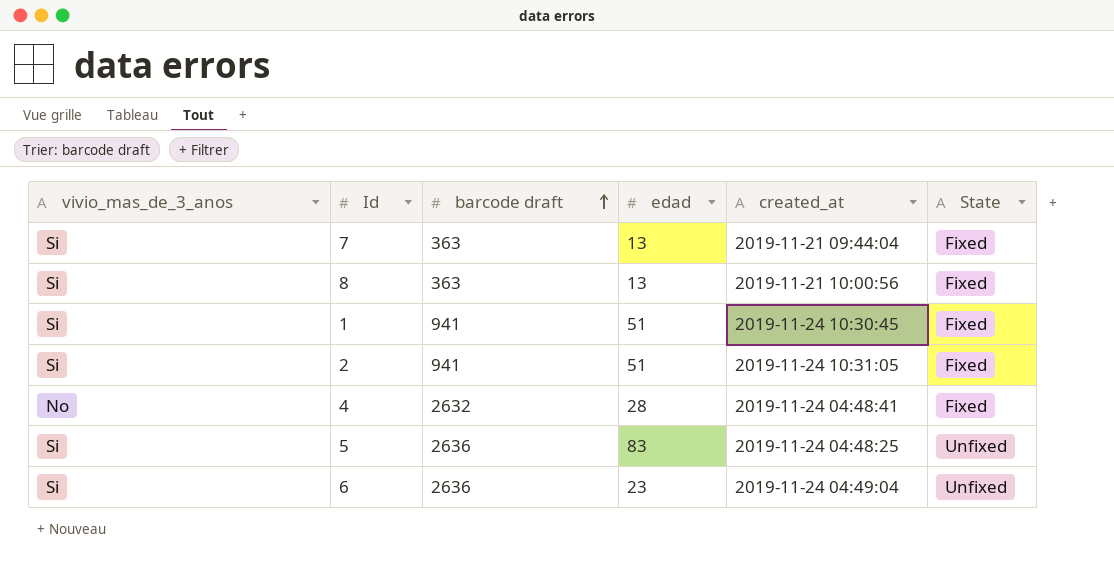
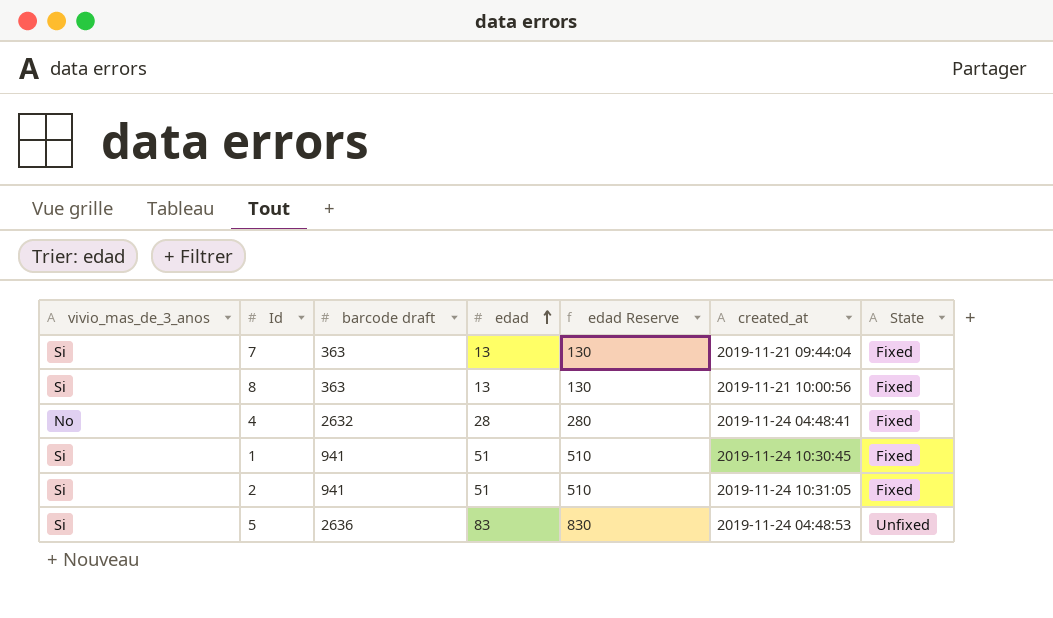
row order: barcode draft ascending -> edad ascending
column edad Reserve | formula: none -> [edad] * 10
row 6: Si | 2636 | 23 | 2019-11-24 04:49:04 | Unfixed -> none
5 | created_at: 2019-11-24 04:48:25 -> 2019-11-24 04:48:53

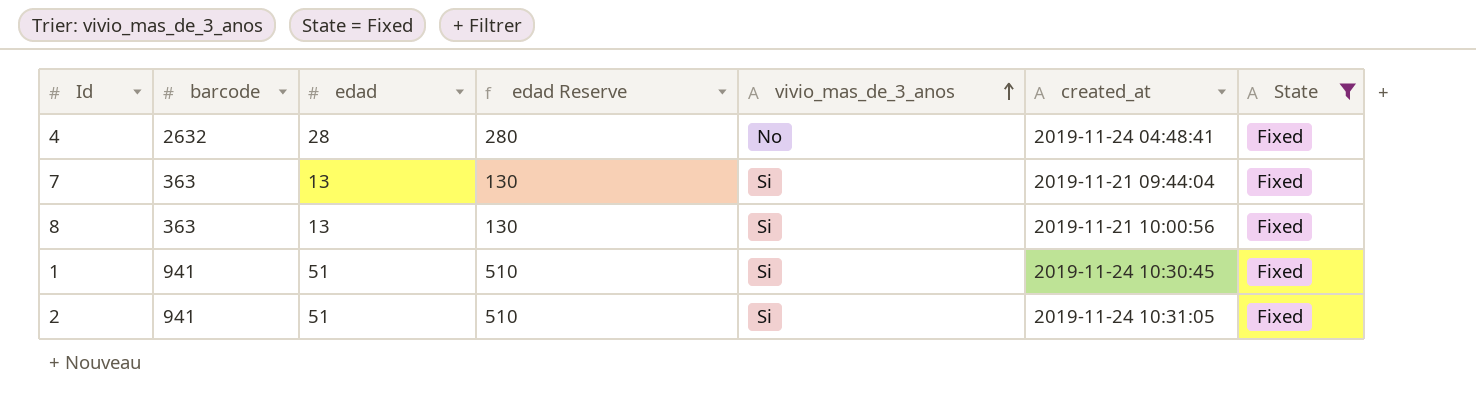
filter: none -> State = Fixed
row order: edad ascending -> vivio_mas_de_3_anos ascending
column name: barcode draft -> barcode
column vivio_mas_de_3_anos | position: 1 -> 5

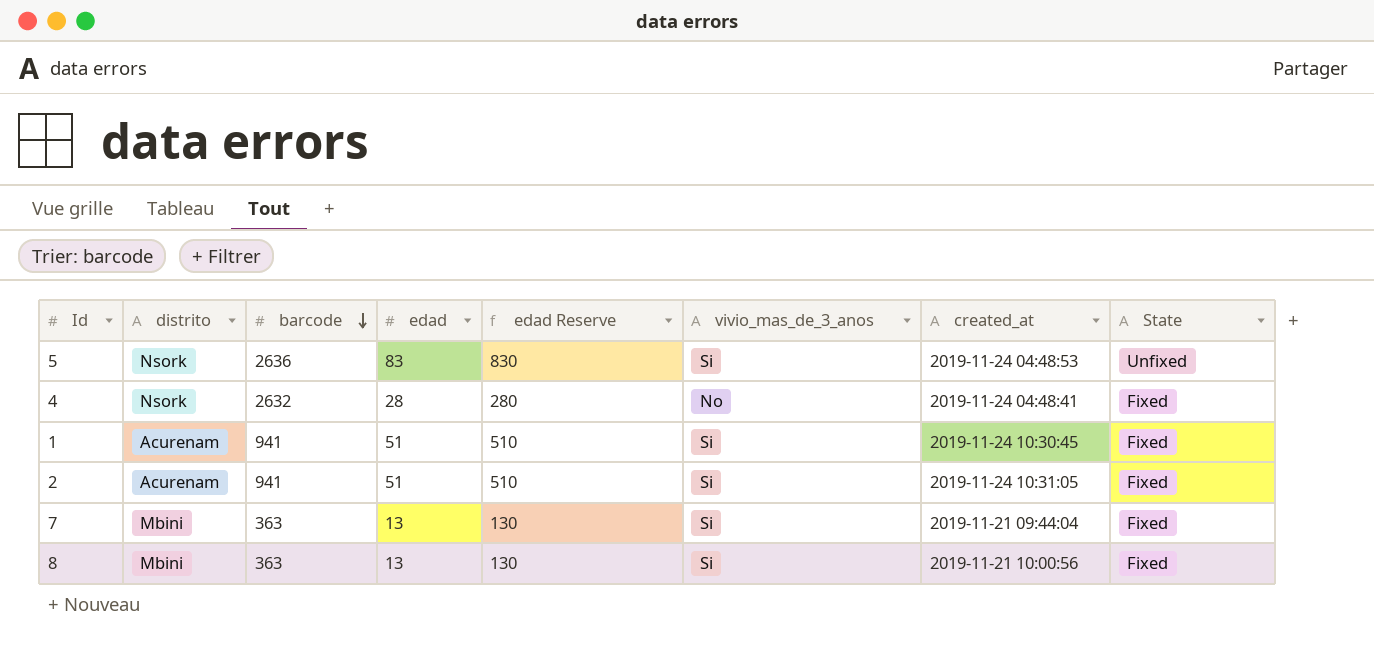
filter: State = Fixed -> none
row order: vivio_mas_de_3_anos ascending -> barcode descending
column distrito | position: none -> 2

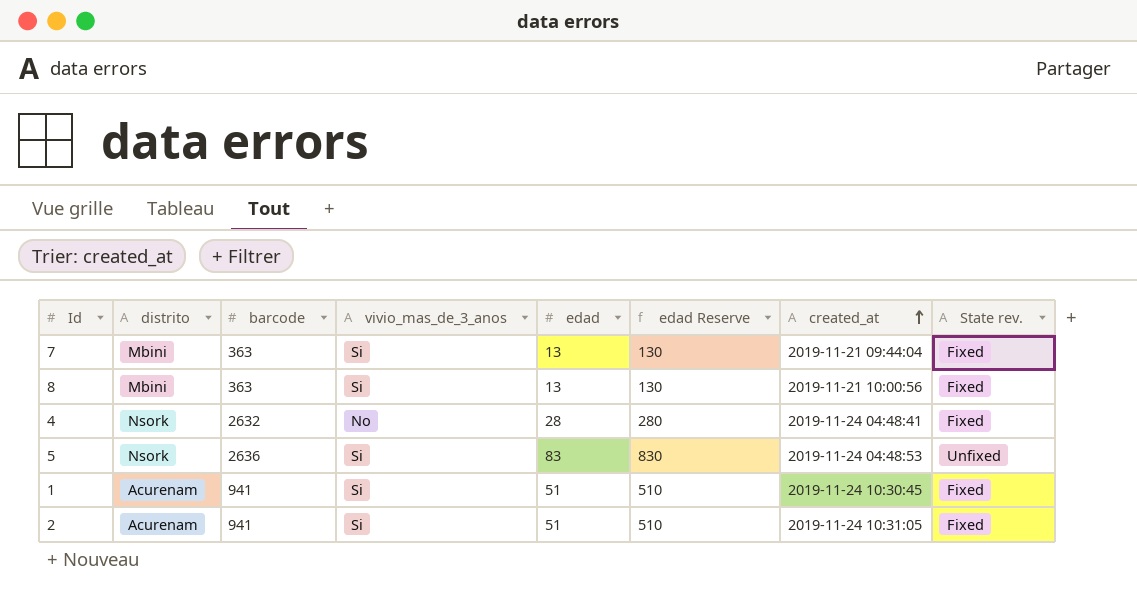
row order: barcode descending -> created_at ascending
column vivio_mas_de_3_anos | position: 6 -> 4
column name: State -> State rev.

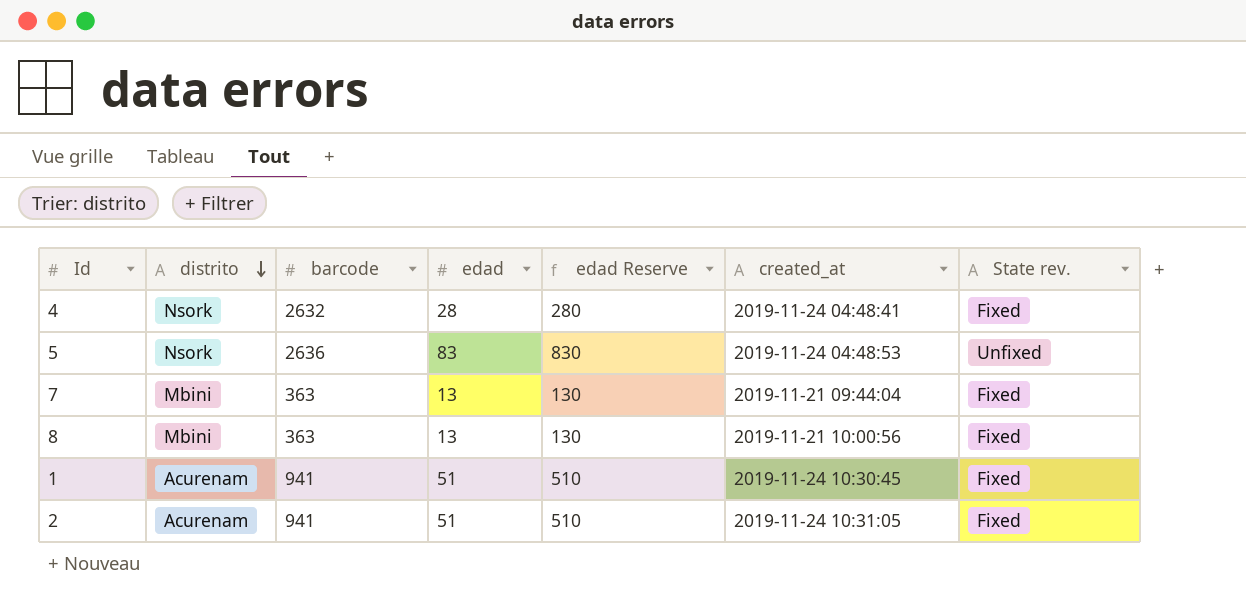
row order: created_at ascending -> distrito descending
column vivio_mas_de_3_anos | position: 4 -> none

